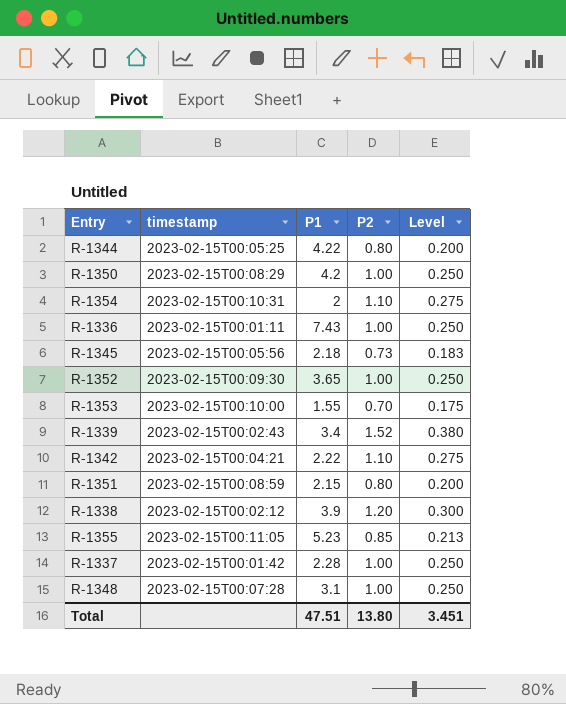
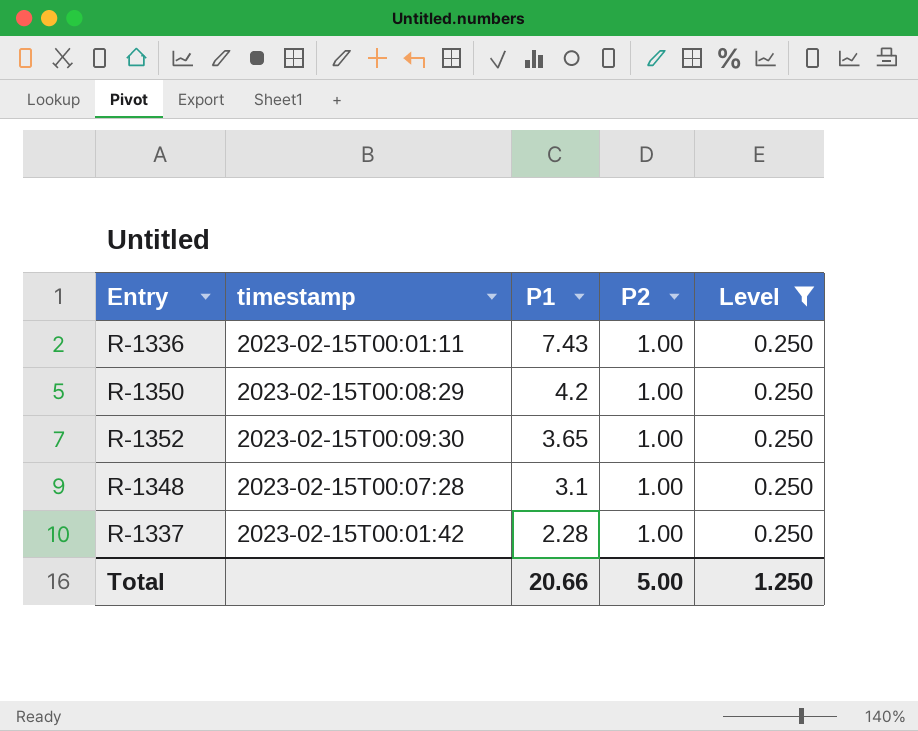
filter: none -> Level = 0.250
row order: none -> P1 descending
Total | P1: 47.51 -> 20.66
Total | P2: 13.80 -> 5.00
Total | Level: 3.451 -> 1.250

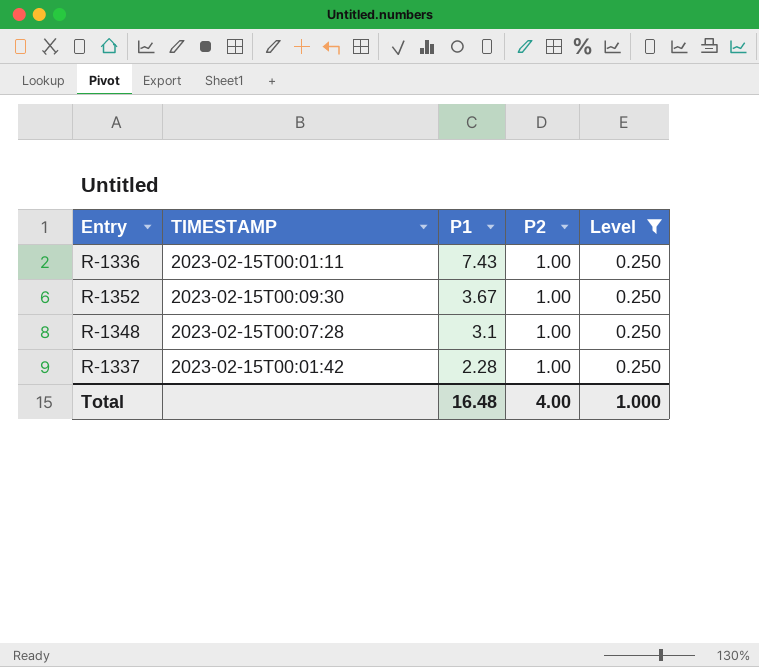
column name: timestamp -> TIMESTAMP
row R-1350: 2023-02-15T00:08:29 | 4.2 | 1.00 | 0.250 -> none
R-1352 | P1: 3.65 -> 3.67
Total | P1: 20.66 -> 16.48
Total | P2: 5.00 -> 4.00
Total | Level: 1.250 -> 1.000

